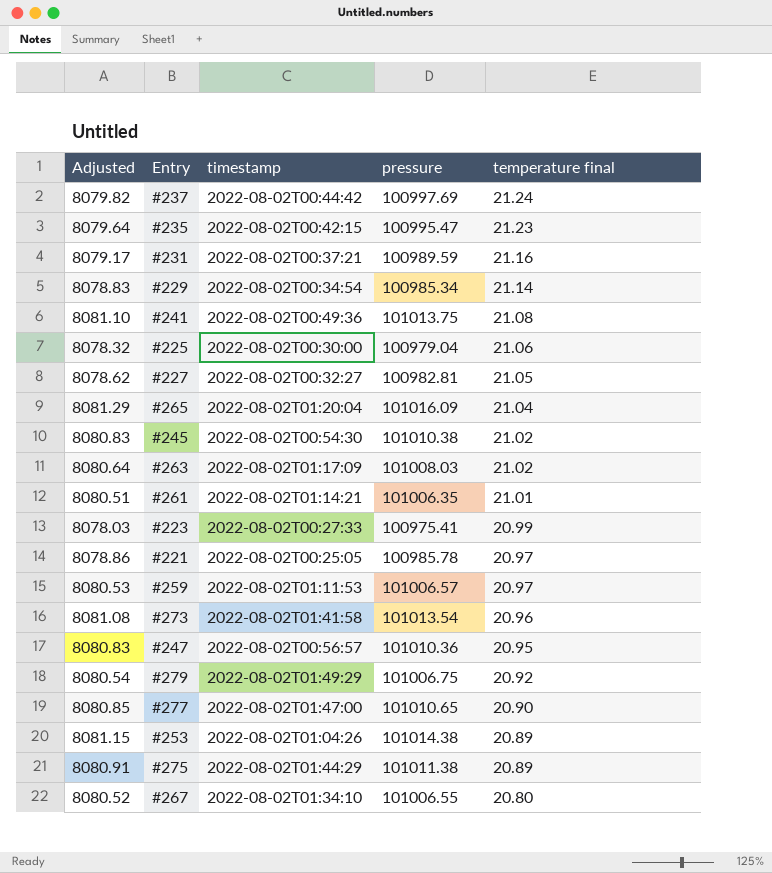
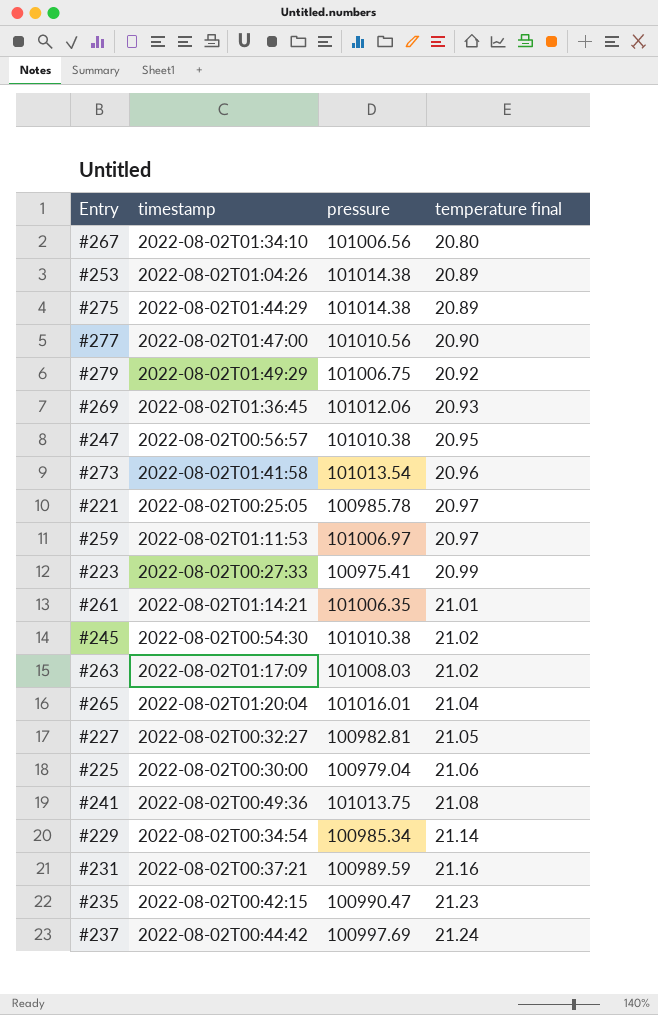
row order: temperature final descending -> temperature final ascending
column Adjusted | formula: [pressure] * 0.08 -> none
#267 | pressure: 101006.55 -> 101006.56
#275 | pressure: 101011.38 -> 101014.38
#277 | pressure: 101010.65 -> 101010.56
row #269: none -> 2022-08-02T01:36:45 | 101012.06 | 20.93
#247 | pressure: 101010.36 -> 101010.38
#259 | pressure: 101006.57 -> 101006.97
#265 | pressure: 101016.09 -> 101016.01
#235 | pressure: 100995.47 -> 100990.47

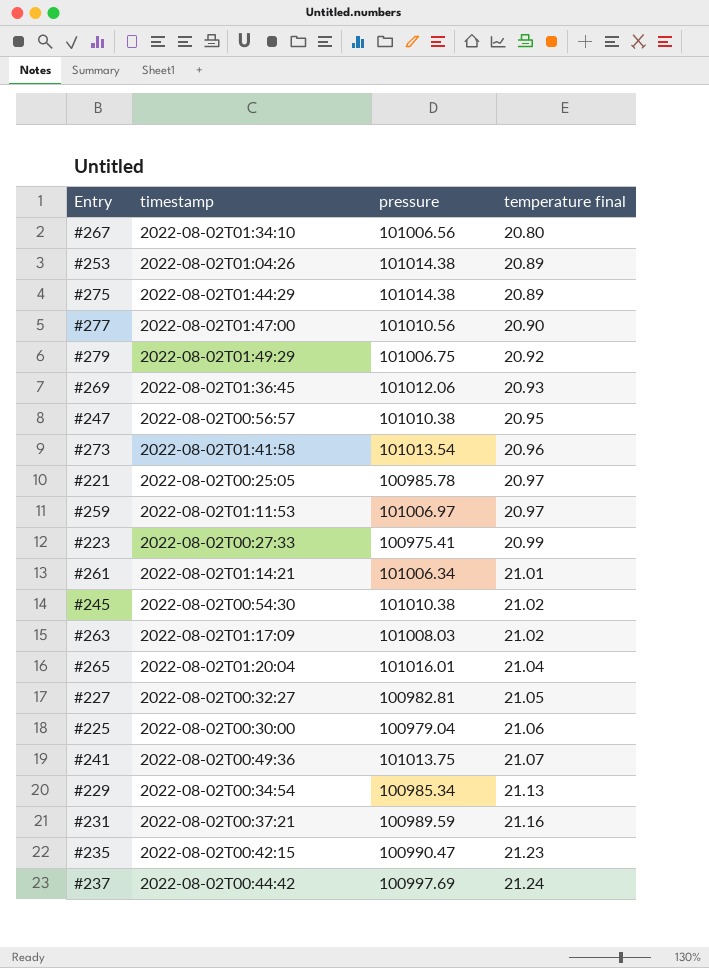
#261 | pressure: 101006.35 -> 101006.34
#241 | temperature final: 21.08 -> 21.07
#229 | temperature final: 21.14 -> 21.13

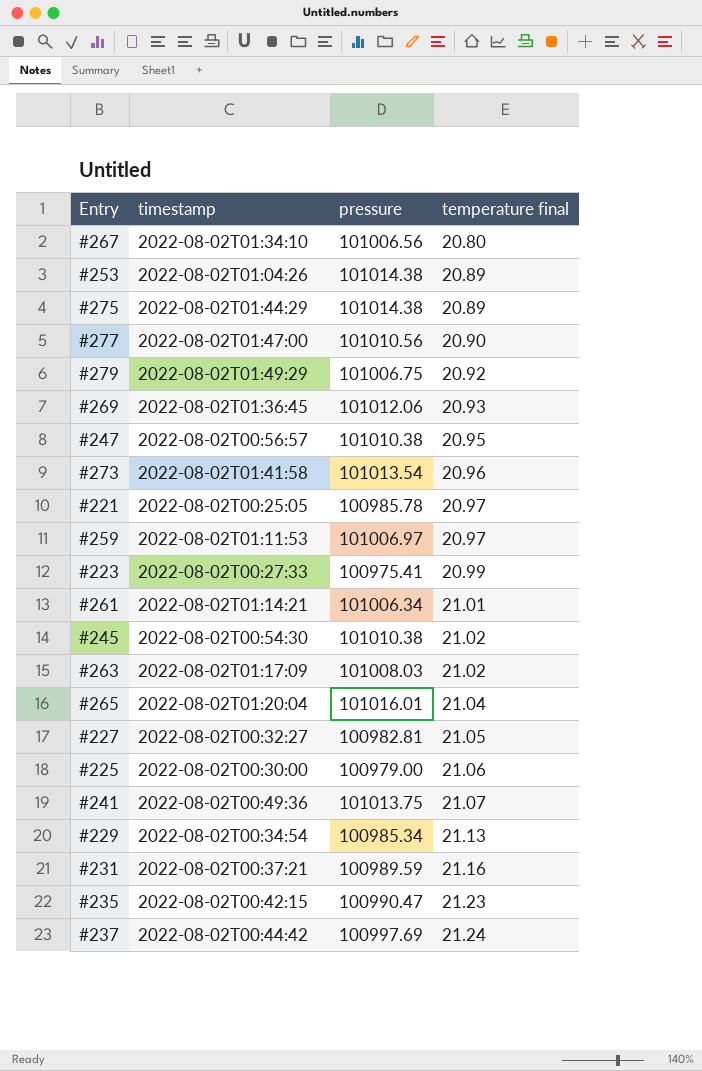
#225 | pressure: 100979.04 -> 100979.00

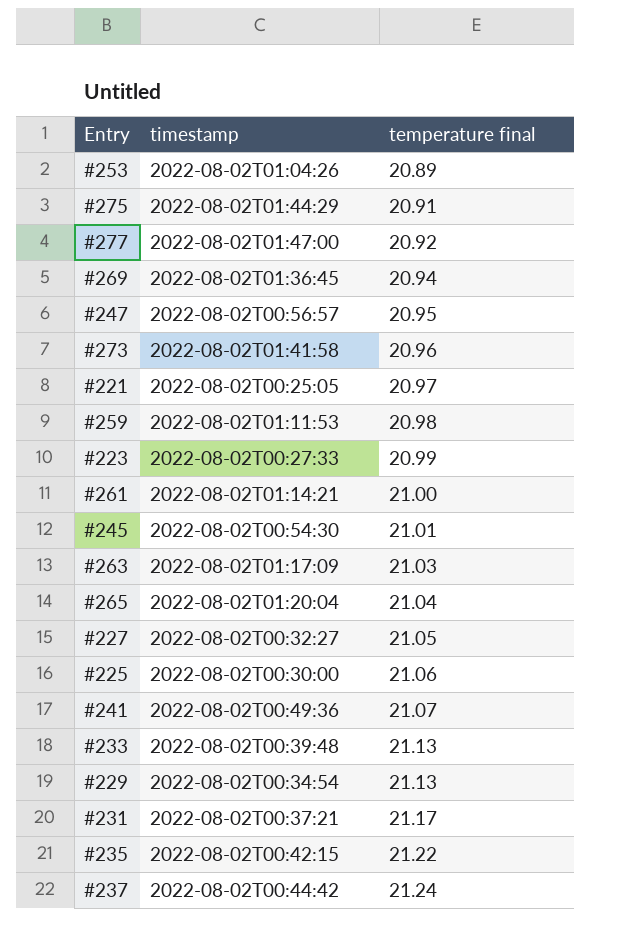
column pressure | position: 3 -> none
row #267: 2022-08-02T01:34:10 | 101006.56 | 20.80 -> none
row #279: 2022-08-02T01:49:29 | 101006.75 | 20.92 -> none
#275 | temperature final: 20.89 -> 20.91
#277 | temperature final: 20.90 -> 20.92
#269 | temperature final: 20.93 -> 20.94
#259 | temperature final: 20.97 -> 20.98
#261 | temperature final: 21.01 -> 21.00
#245 | temperature final: 21.02 -> 21.01
#263 | temperature final: 21.02 -> 21.03
row #233: none -> 2022-08-02T00:39:48 | 21.13
#231 | temperature final: 21.16 -> 21.17
#235 | temperature final: 21.23 -> 21.22

